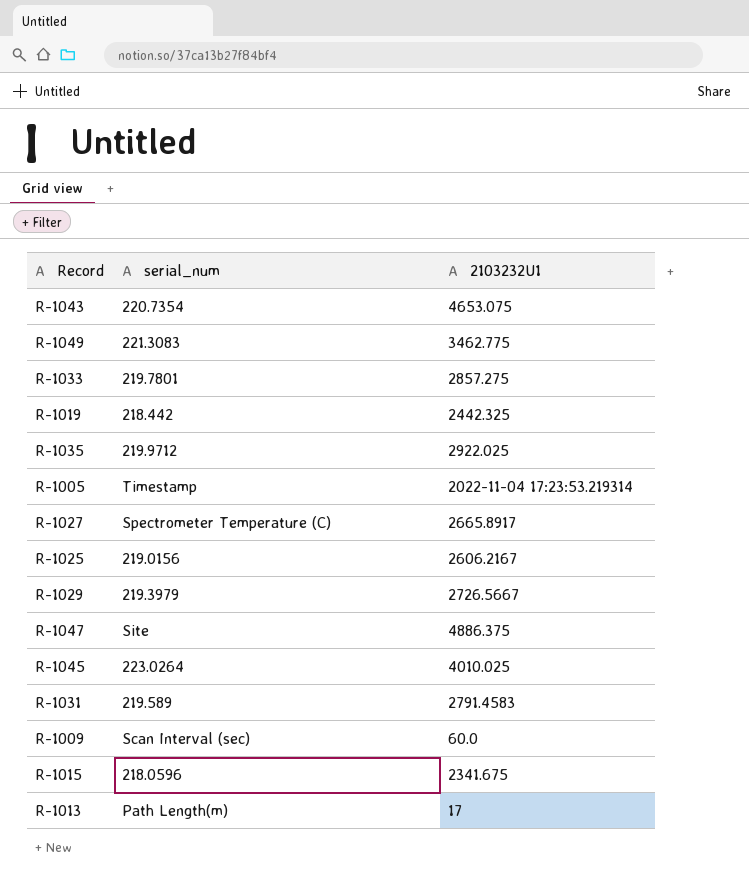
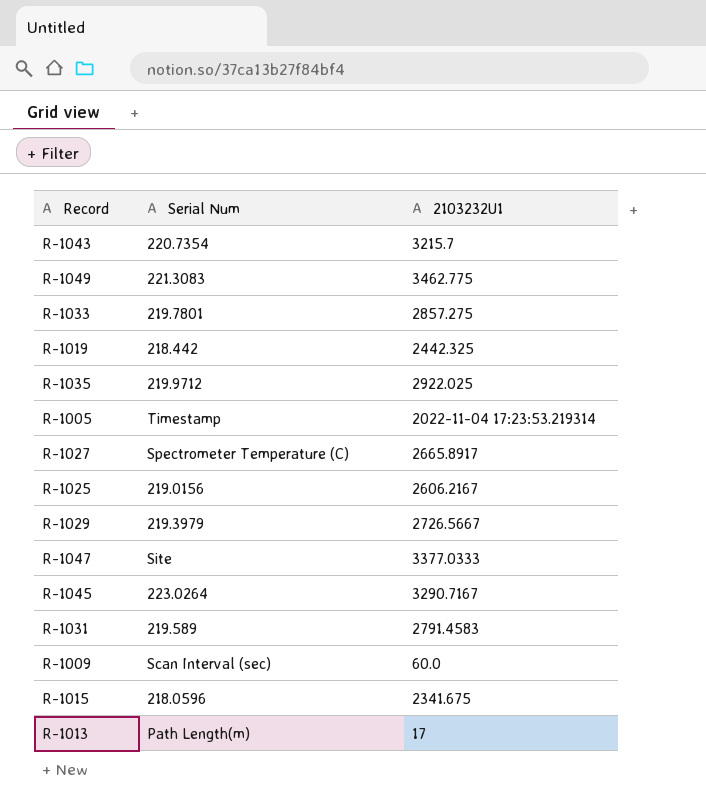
column name: serial_num -> Serial Num
R-1043 | 2103232U1: 4653.075 -> 3215.7
R-1047 | 2103232U1: 4886.375 -> 3377.0333
R-1045 | 2103232U1: 4010.025 -> 3290.7167

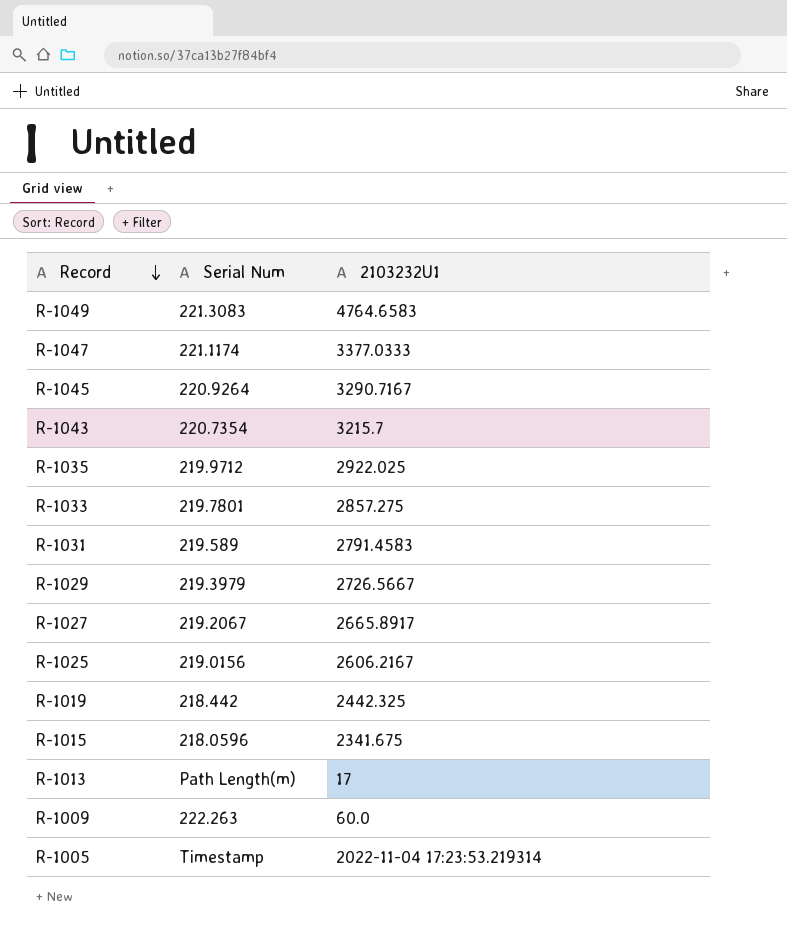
row order: none -> Record descending
R-1049 | 2103232U1: 3462.775 -> 4764.6583
R-1047 | Serial Num: Site -> 221.1174
R-1045 | Serial Num: 223.0264 -> 220.9264
R-1027 | Serial Num: Spectrometer Temperature (C) -> 219.2067
R-1009 | Serial Num: Scan Interval (sec) -> 222.263

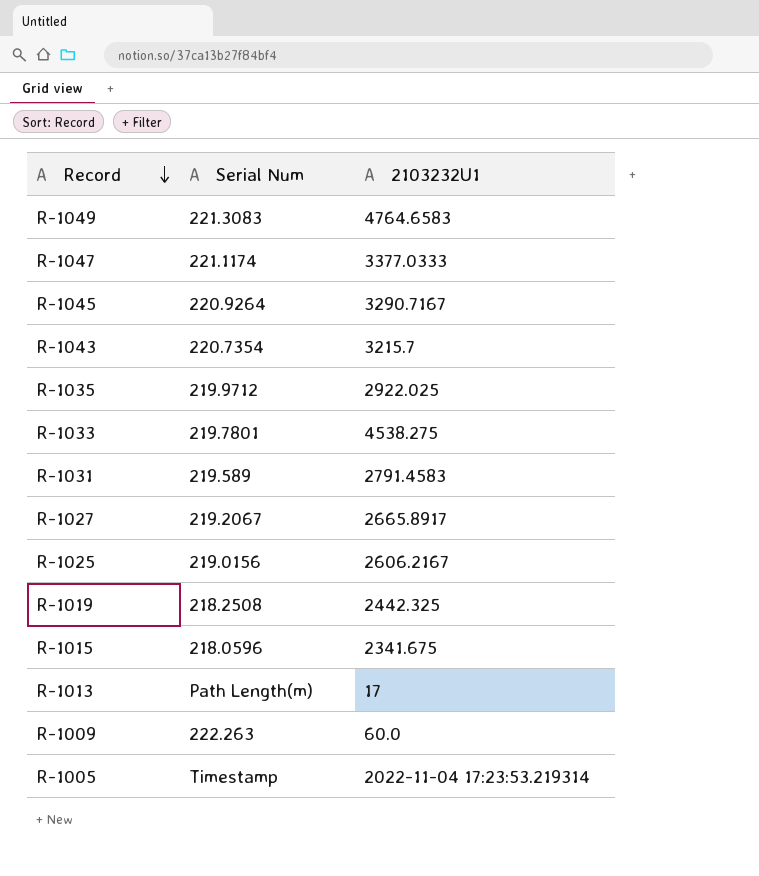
row R-1029: 219.3979 | 2726.5667 -> none
R-1033 | 2103232U1: 2857.275 -> 4538.275
R-1019 | Serial Num: 218.442 -> 218.2508

